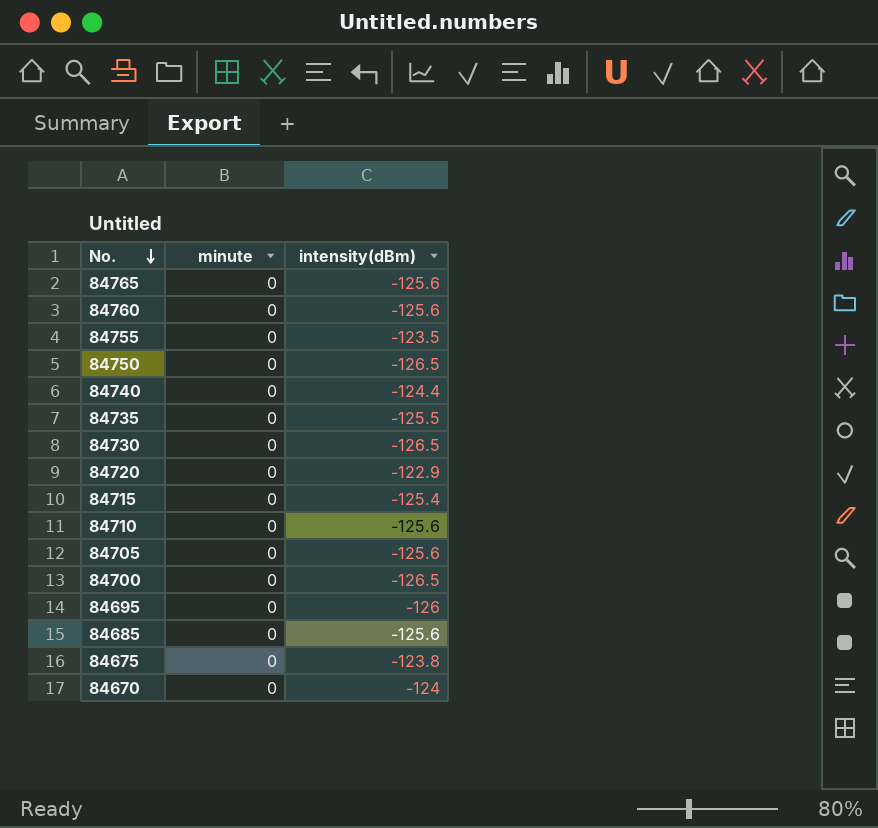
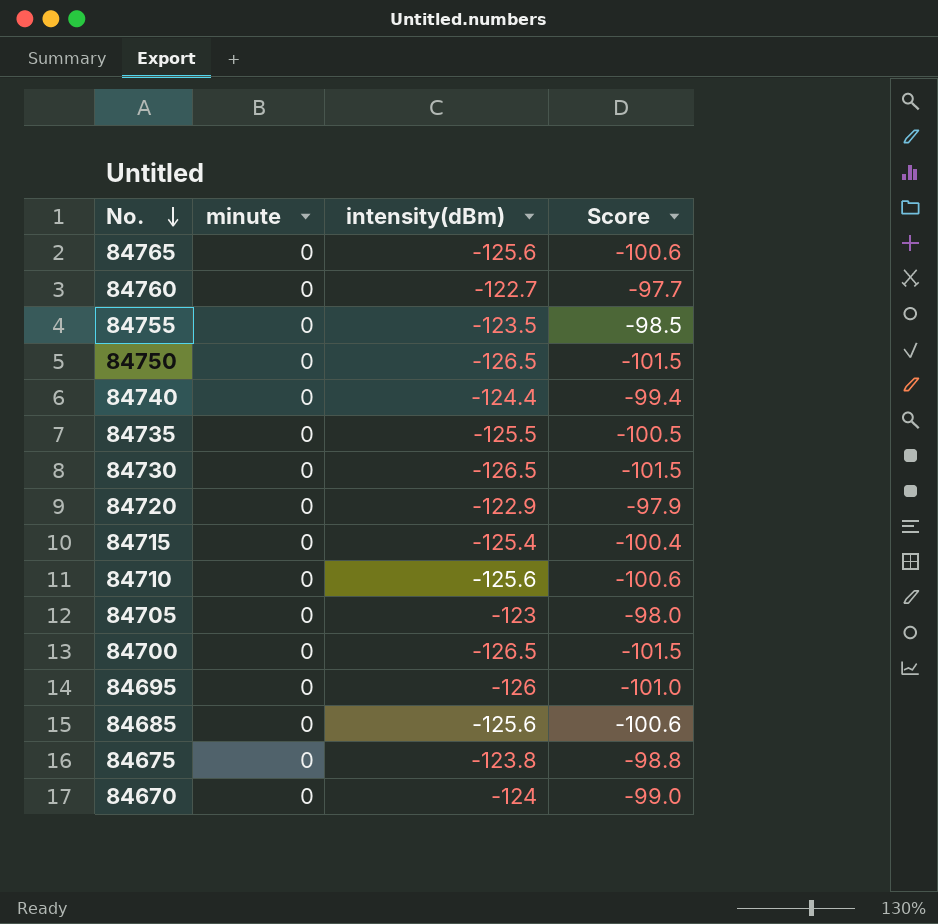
column Score | formula: none -> [intensity(dBm)] + 25
84760 | intensity(dBm): -125.6 -> -122.7
84705 | intensity(dBm): -125.6 -> -123

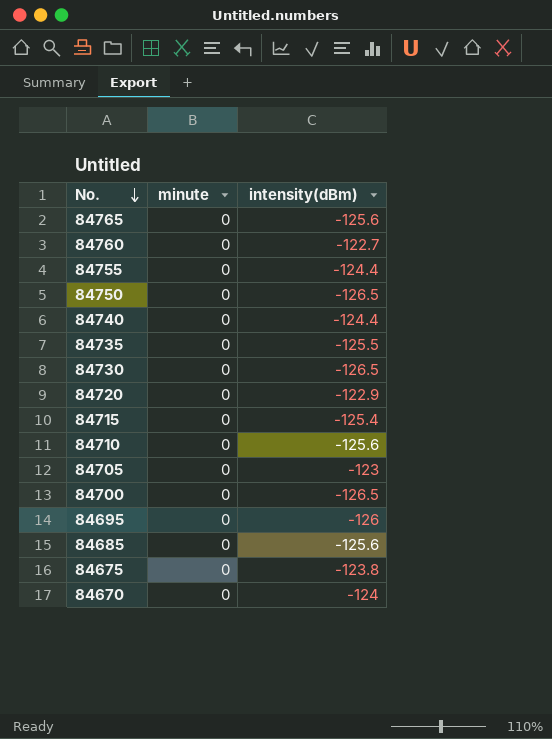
column Score | formula: [intensity(dBm)] + 25 -> none
84755 | intensity(dBm): -123.5 -> -124.4

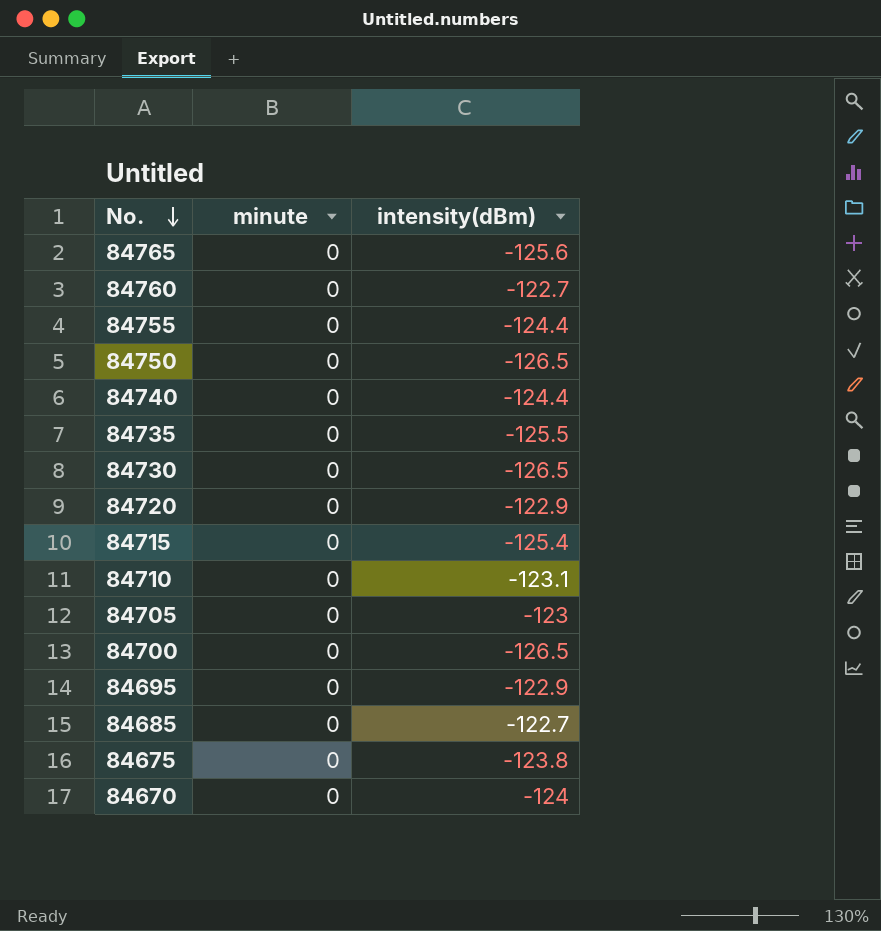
84710 | intensity(dBm): -125.6 -> -123.1
84695 | intensity(dBm): -126 -> -122.9
84685 | intensity(dBm): -125.6 -> -122.7

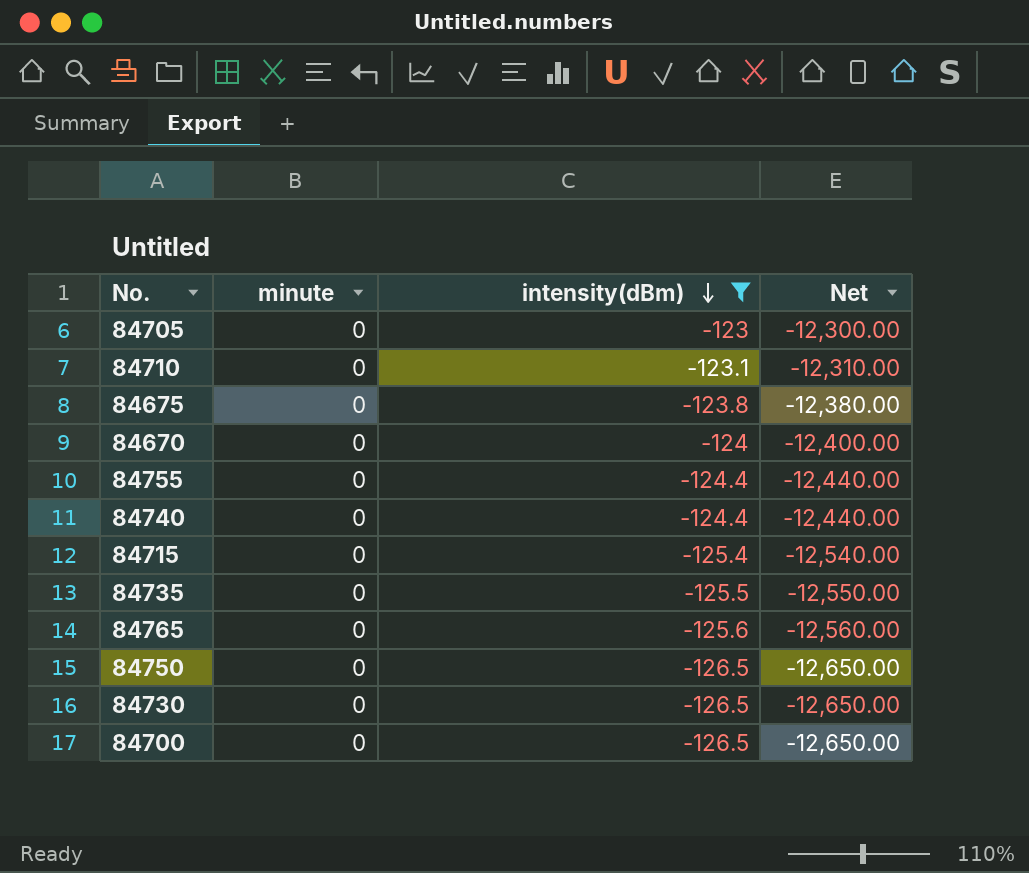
filter: none -> intensity(dBm) <= -123
row order: No. descending -> intensity(dBm) descending
column Net | formula: none -> [intensity(dBm)] * 100

